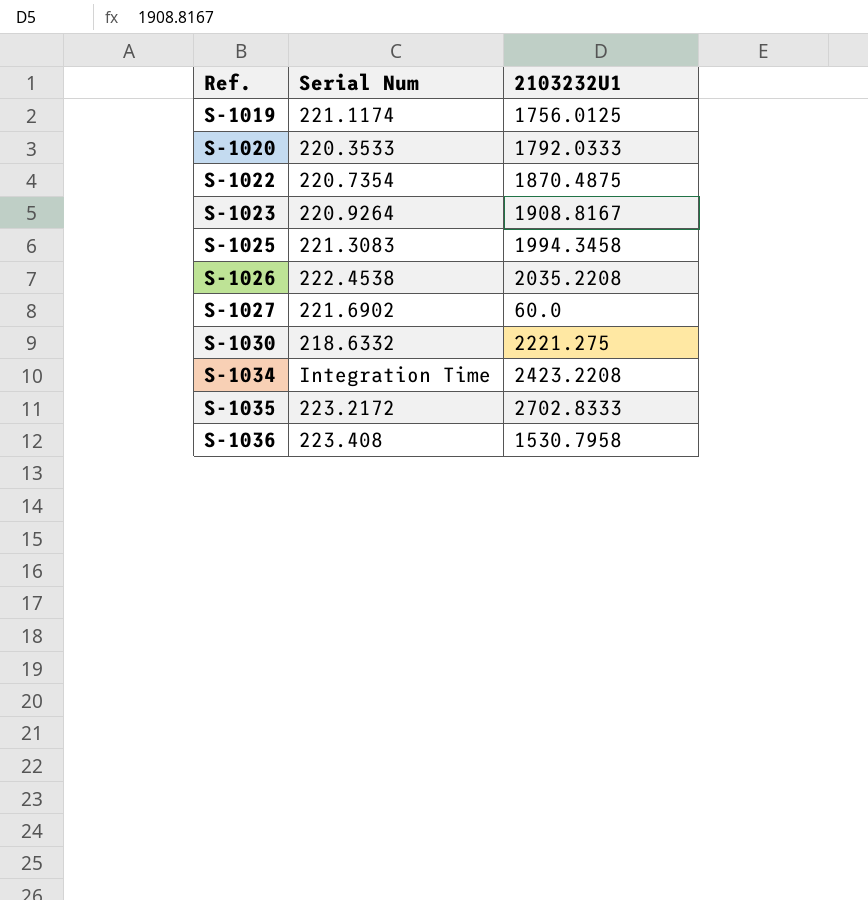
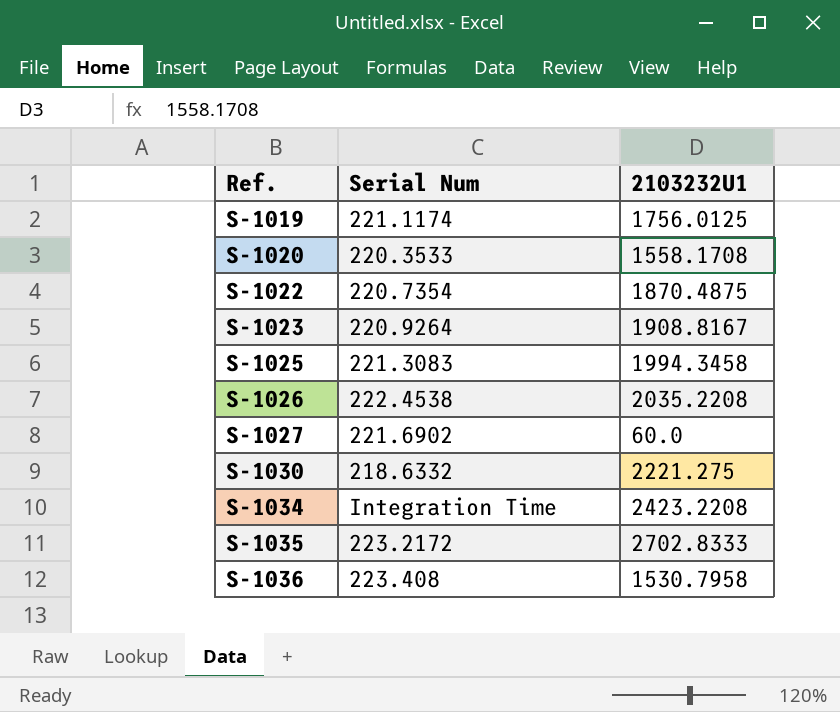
S-1020 | 2103232U1: 1792.0333 -> 1558.1708

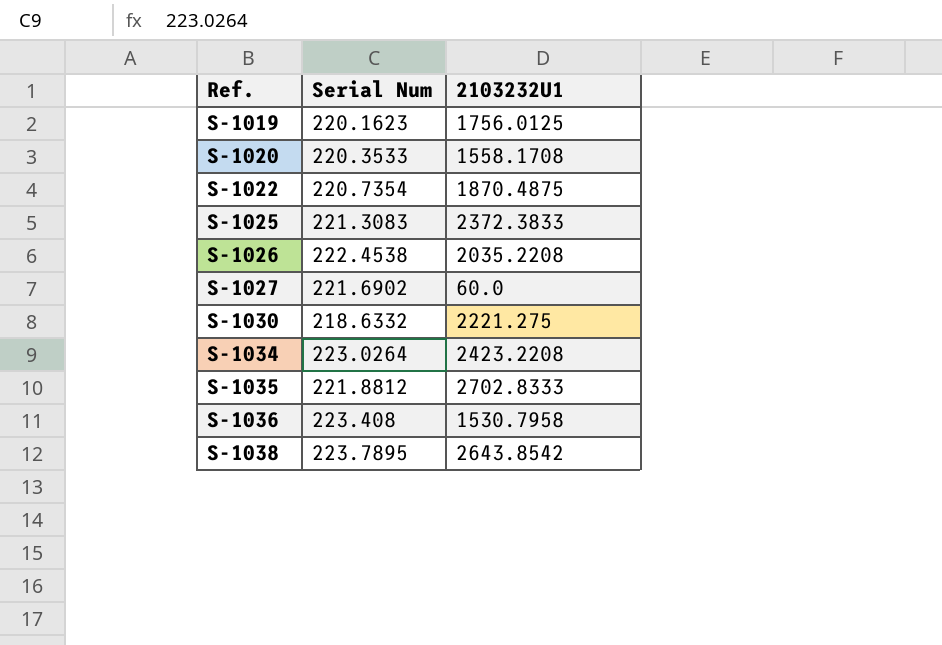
row S-1023: 220.9264 | 1908.8167 -> none
S-1019 | Serial Num: 221.1174 -> 220.1623
S-1025 | 2103232U1: 1994.3458 -> 2372.3833
S-1034 | Serial Num: Integration Time -> 223.0264
S-1035 | Serial Num: 223.2172 -> 221.8812
row S-1038: none -> 223.7895 | 2643.8542

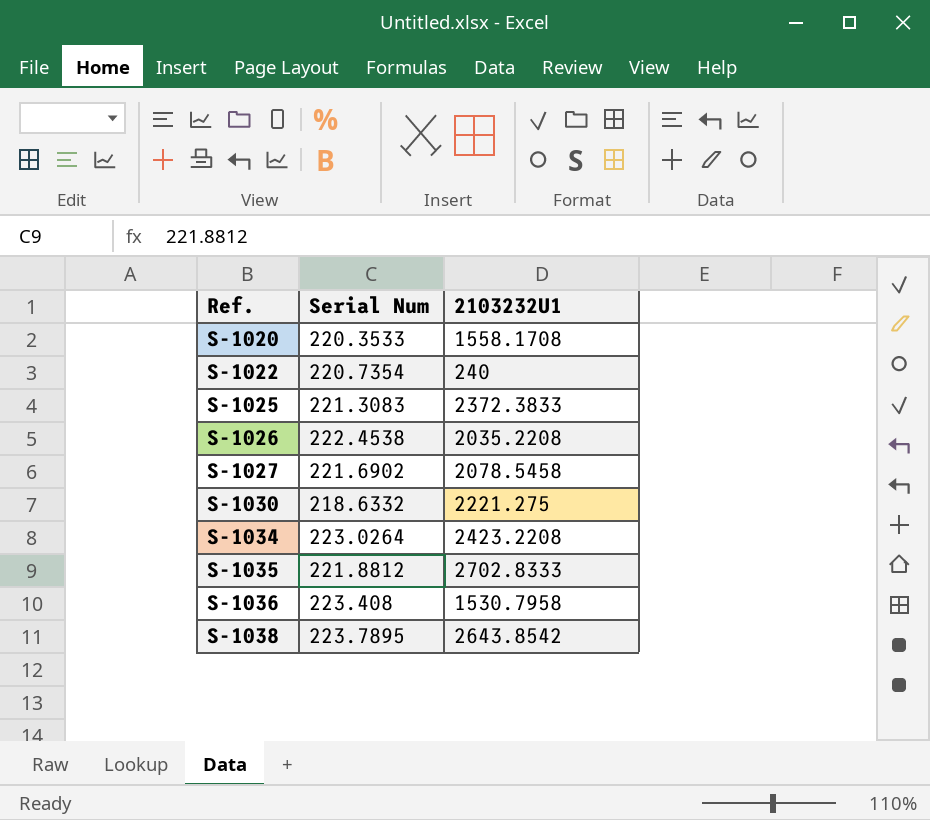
row S-1019: 220.1623 | 1756.0125 -> none
S-1022 | 2103232U1: 1870.4875 -> 240
S-1027 | 2103232U1: 60.0 -> 2078.5458

